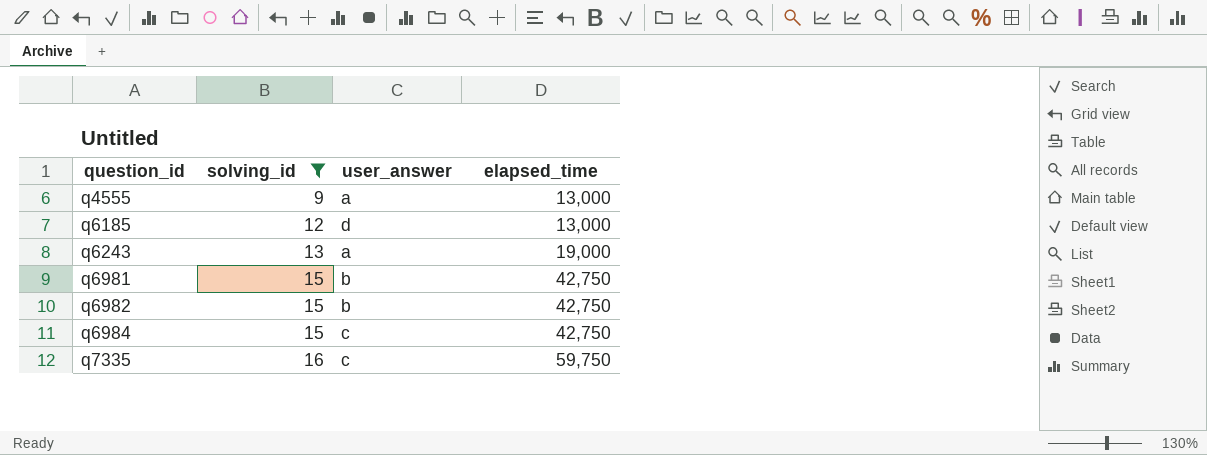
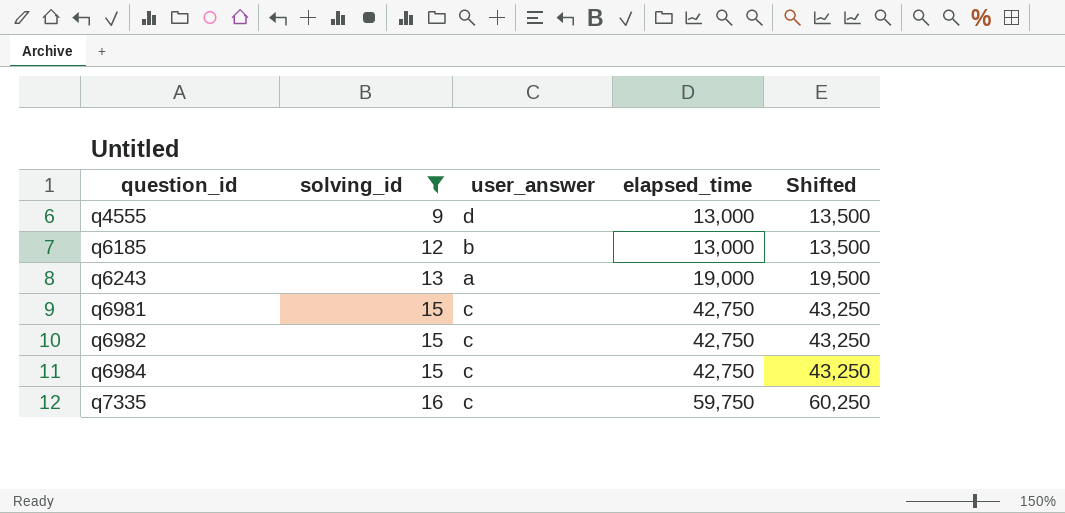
column Shifted | formula: none -> [elapsed_time] + 500
q4555 | user_answer: a -> d
q6185 | user_answer: d -> b
q6981 | user_answer: b -> c
q6982 | user_answer: b -> c

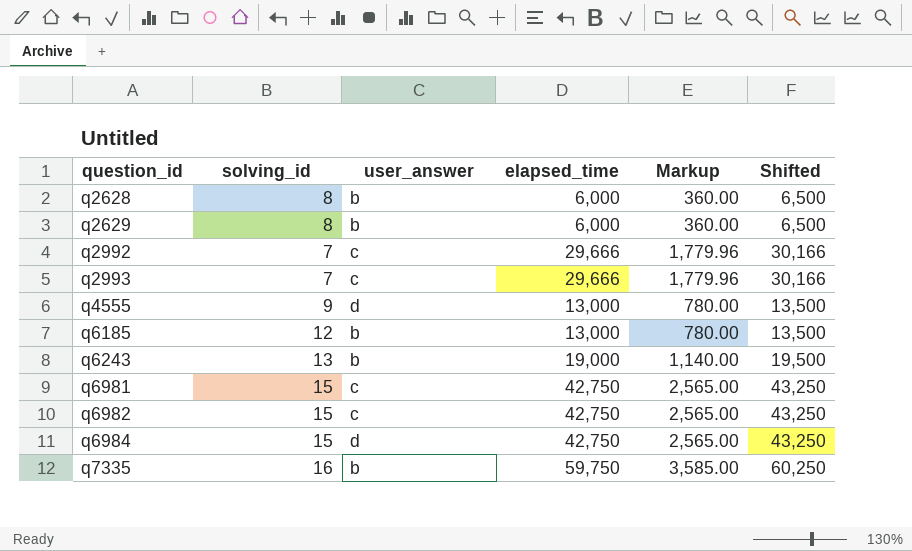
filter: solving_id >= 9 -> none
column Markup | formula: none -> [elapsed_time] * 0.06
q6243 | user_answer: a -> b
q6984 | user_answer: c -> d
q7335 | user_answer: c -> b

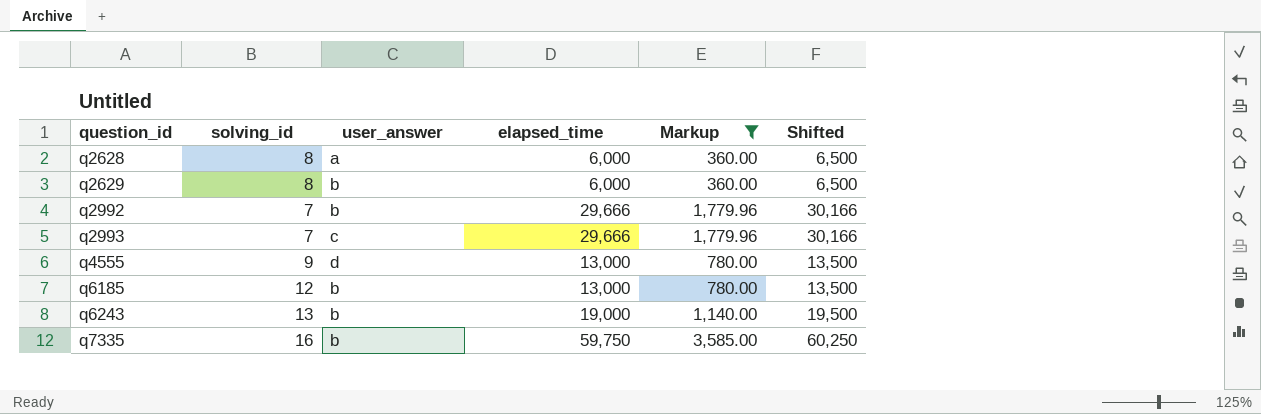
filter: none -> Markup != 2,565.00
q2628 | user_answer: b -> a
q2992 | user_answer: c -> b

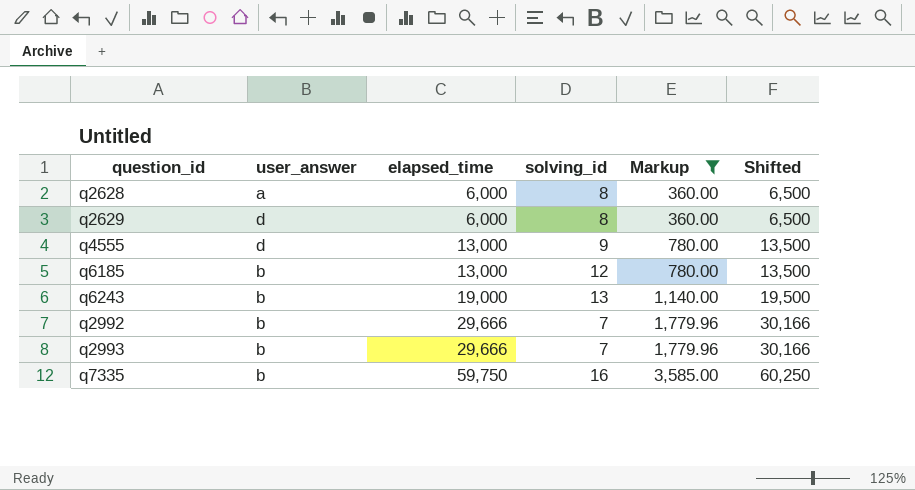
row order: question_id ascending -> elapsed_time ascending
column solving_id | position: 2 -> 4
q2629 | user_answer: b -> d
q2993 | user_answer: c -> b

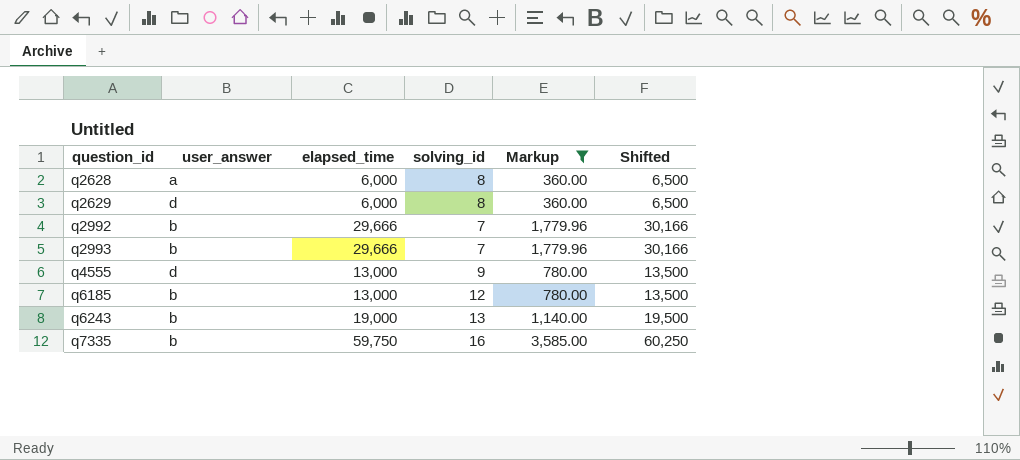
row order: elapsed_time ascending -> question_id ascending

